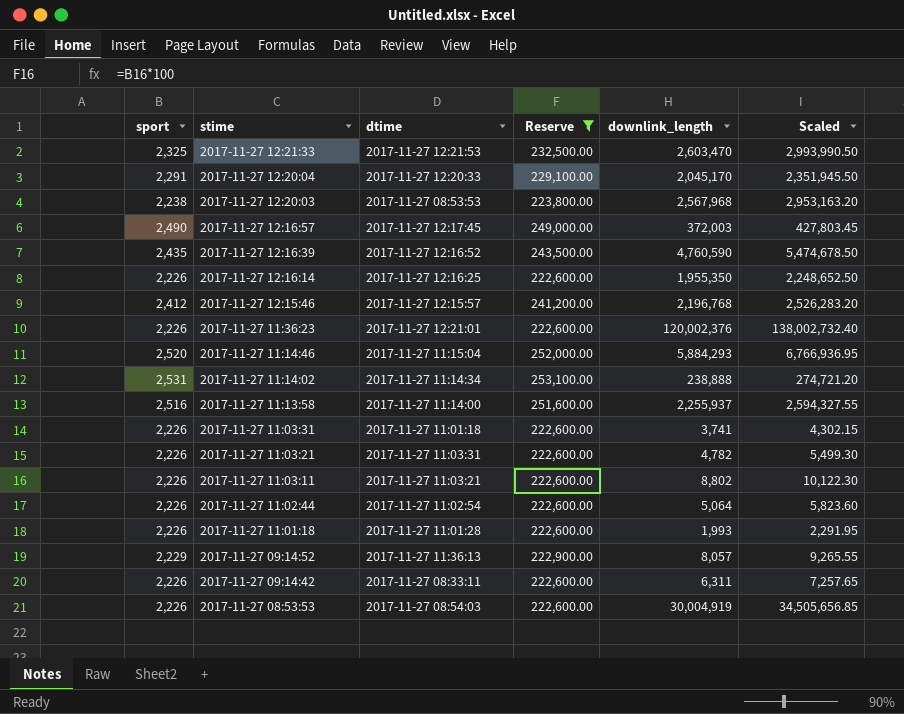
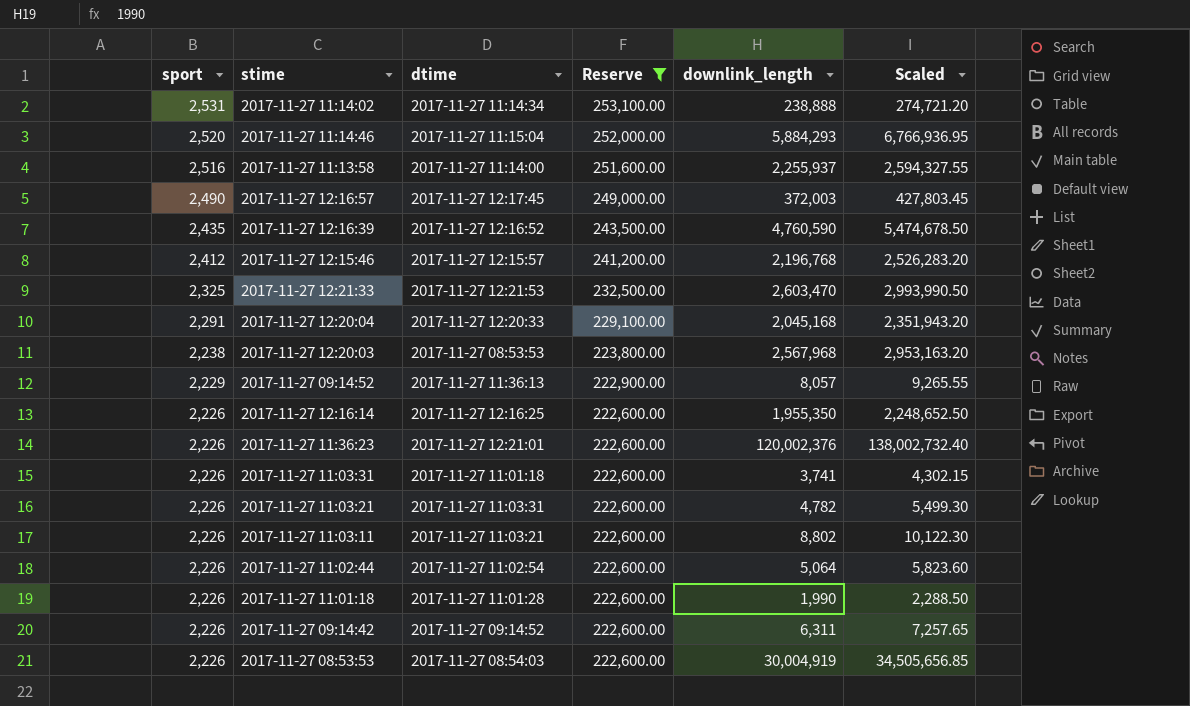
row order: stime descending -> sport descending
2017-11-27 12:20:04 | downlink_length: 2,045,170 -> 2,045,168
2017-11-27 12:20:04 | Scaled: 2,351,945.50 -> 2,351,943.20
2017-11-27 11:01:18 | downlink_length: 1,993 -> 1,990
2017-11-27 11:01:18 | Scaled: 2,291.95 -> 2,288.50
2017-11-27 09:14:42 | dtime: 2017-11-27 08:33:11 -> 2017-11-27 09:14:52

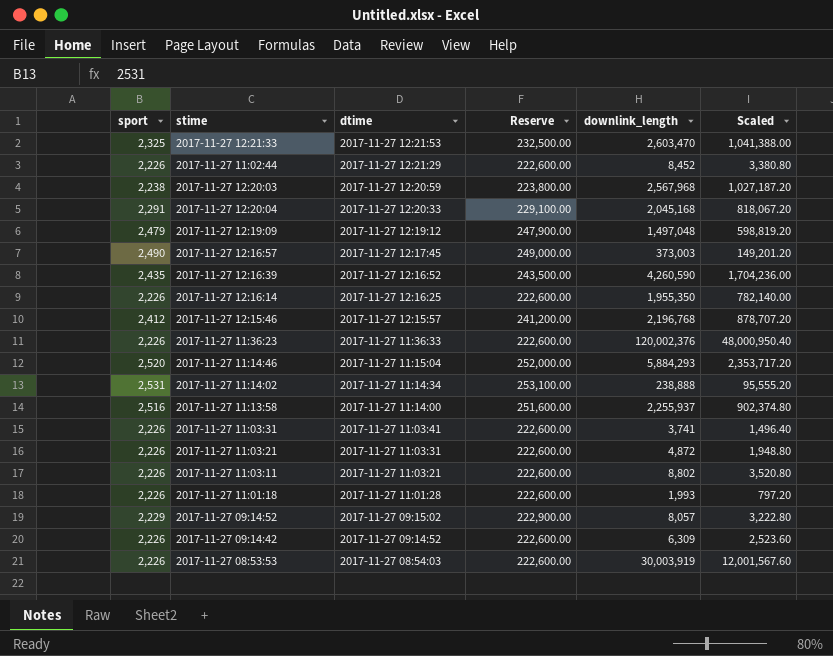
filter: Reserve != 247,900.00 -> none
row order: sport descending -> dtime descending
column Scaled | formula: [downlink_length] * 1.15 -> [downlink_length] * 0.4
2017-11-27 11:02:44 | dtime: 2017-11-27 11:02:54 -> 2017-11-27 12:21:29
2017-11-27 11:02:44 | downlink_length: 5,064 -> 8,452
2017-11-27 12:20:03 | dtime: 2017-11-27 08:53:53 -> 2017-11-27 12:20:59
2017-11-27 12:16:57 | downlink_length: 372,003 -> 373,003
2017-11-27 12:16:39 | downlink_length: 4,760,590 -> 4,260,590
2017-11-27 11:36:23 | dtime: 2017-11-27 12:21:01 -> 2017-11-27 11:36:33
2017-11-27 11:03:31 | dtime: 2017-11-27 11:01:18 -> 2017-11-27 11:03:41
2017-11-27 11:03:21 | downlink_length: 4,782 -> 4,872
2017-11-27 11:01:18 | downlink_length: 1,990 -> 1,993
2017-11-27 09:14:52 | dtime: 2017-11-27 11:36:13 -> 2017-11-27 09:15:02
2017-11-27 09:14:42 | downlink_length: 6,311 -> 6,309
2017-11-27 08:53:53 | downlink_length: 30,004,919 -> 30,003,919

